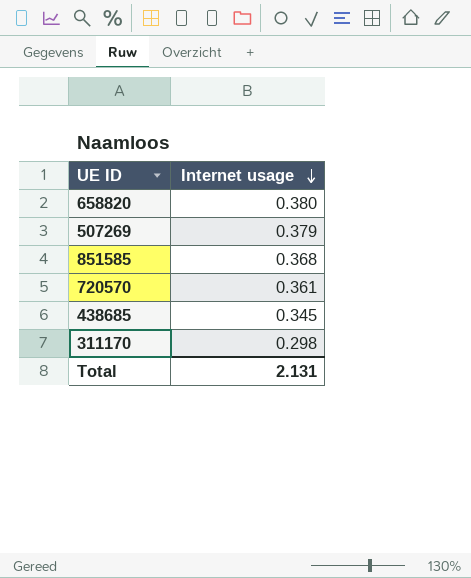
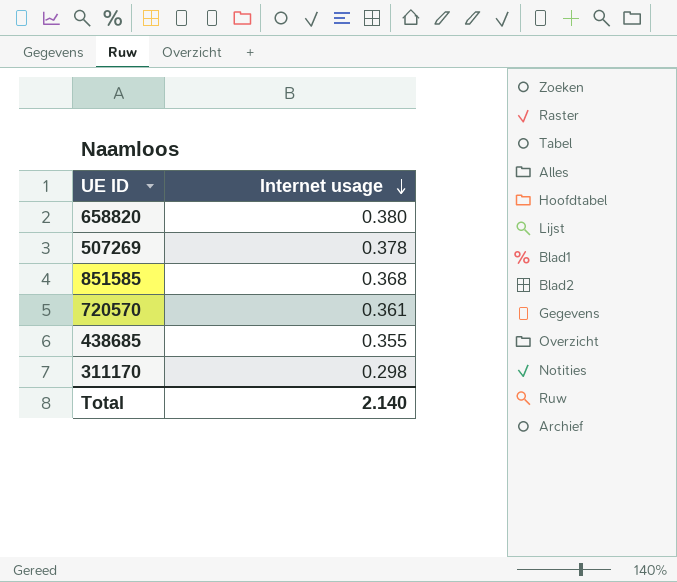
507269 | Internet usage: 0.379 -> 0.378
438685 | Internet usage: 0.345 -> 0.355
Total | Internet usage: 2.131 -> 2.140

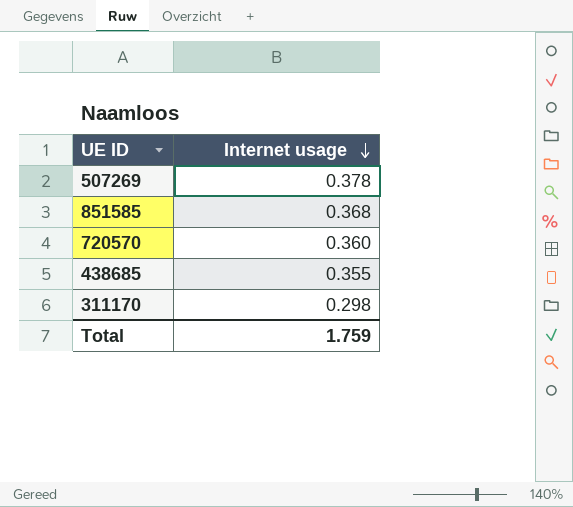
row 658820: 0.380 -> none
720570 | Internet usage: 0.361 -> 0.360
Total | Internet usage: 2.140 -> 1.759

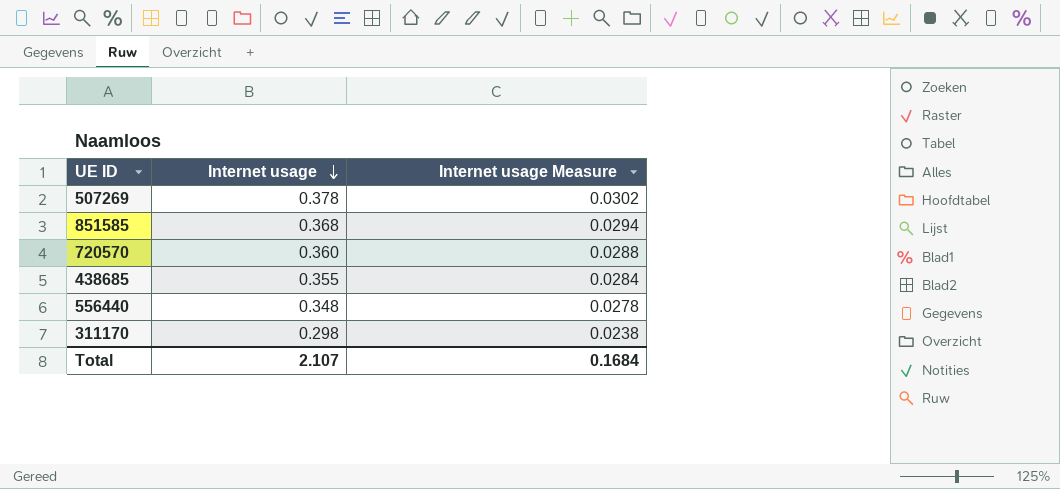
column Internet usage Measure | formula: none -> [Internet usage] * 0.08
row 556440: none -> 0.348 | 0.0278
Total | Internet usage: 1.759 -> 2.107

